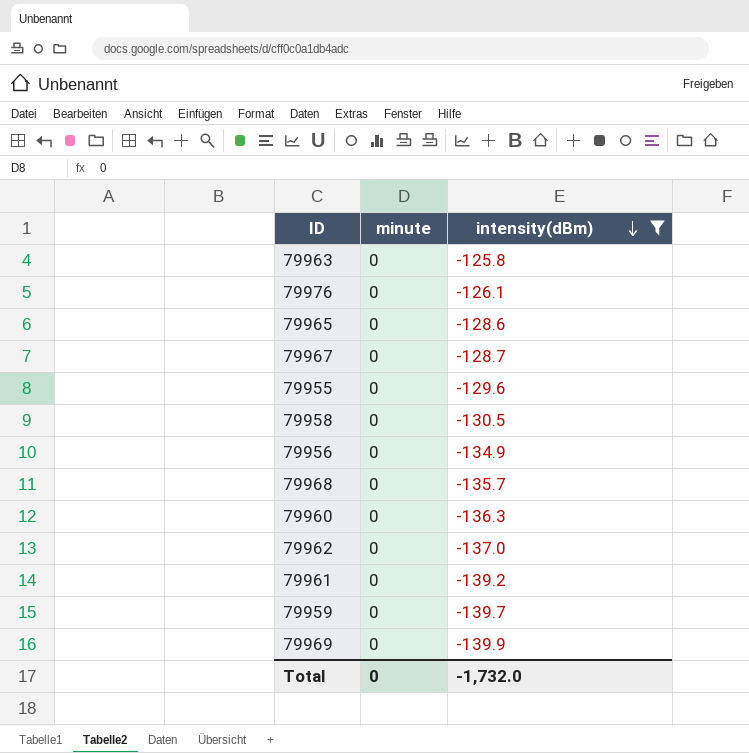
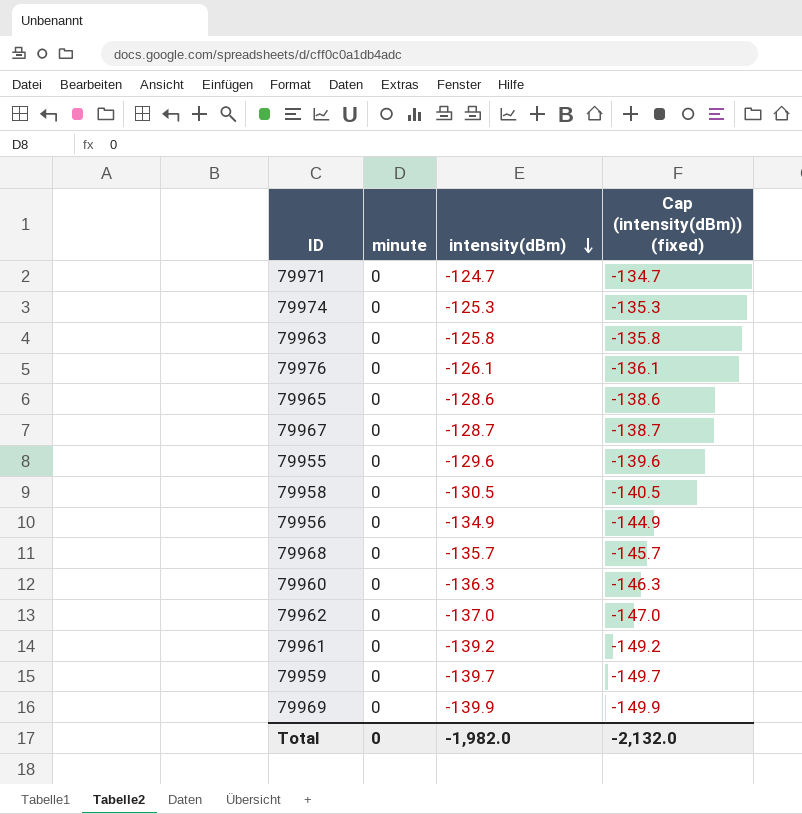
filter: intensity(dBm) <= -125.8 -> none
column Cap (intensity(dBm)) (fixed) | formula: none -> [intensity(dBm)] - 10
Total | intensity(dBm): -1,732.0 -> -1,982.0

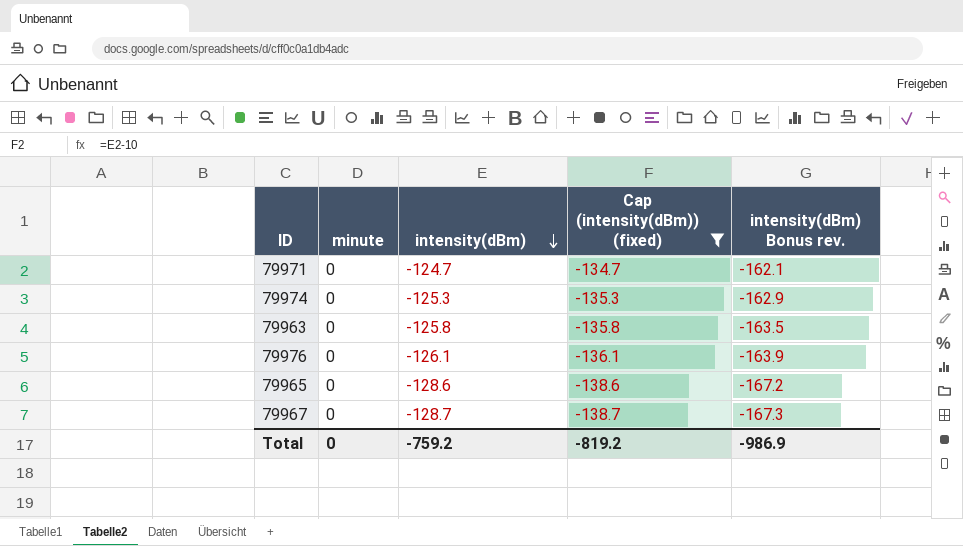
filter: none -> Cap (intensity(dBm)) (fixed) >= -138.7
column intensity(dBm) Bonus rev. | formula: none -> [intensity(dBm)] * 1.3
Total | intensity(dBm): -1,982.0 -> -759.2
Total | Cap (intensity(dBm)) (fixed): -2,132.0 -> -819.2

